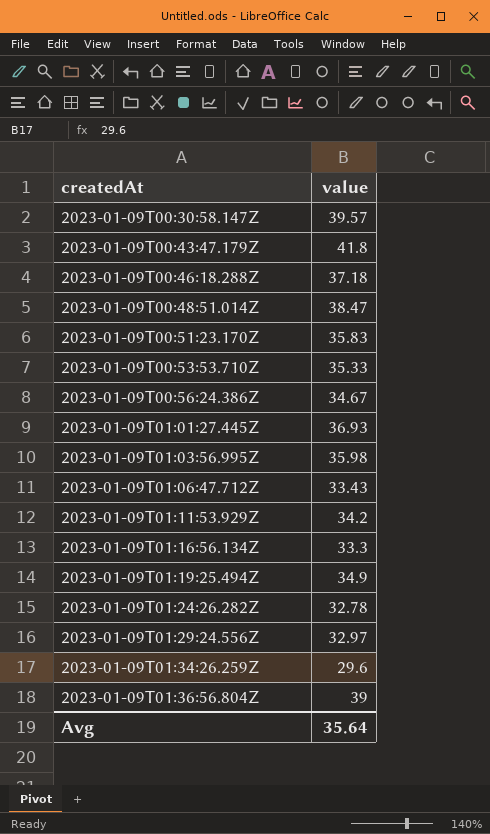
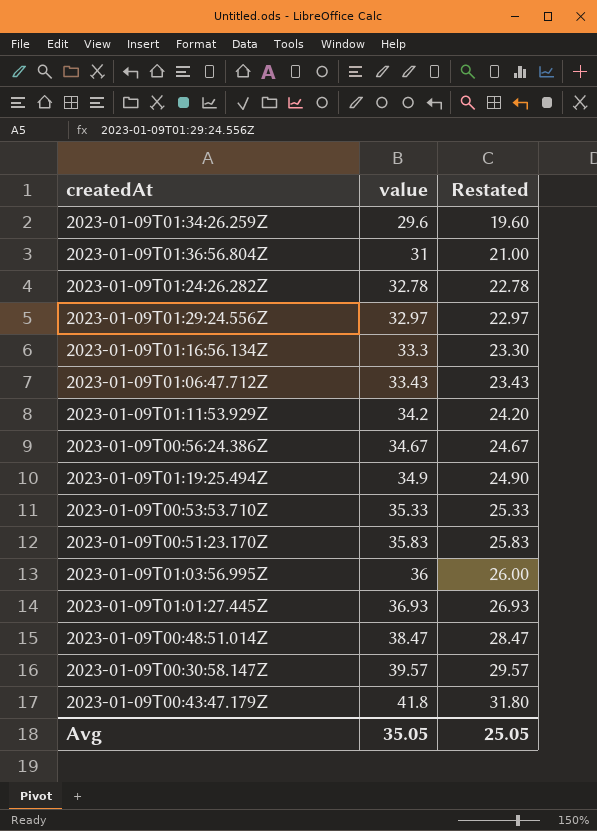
row order: createdAt ascending -> value ascending
column Restated | formula: none -> [value] - 10
row 2023-01-09T00:46:18.288Z: 37.18 -> none
2023-01-09T01:36:56.804Z | value: 39 -> 31
2023-01-09T01:03:56.995Z | value: 35.98 -> 36
Avg | value: 35.64 -> 35.05

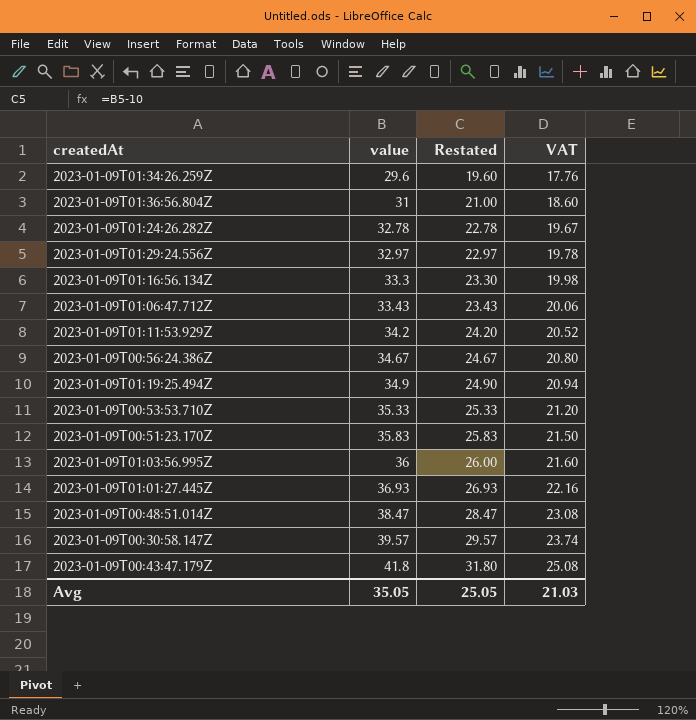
column VAT | formula: none -> [value] * 0.6

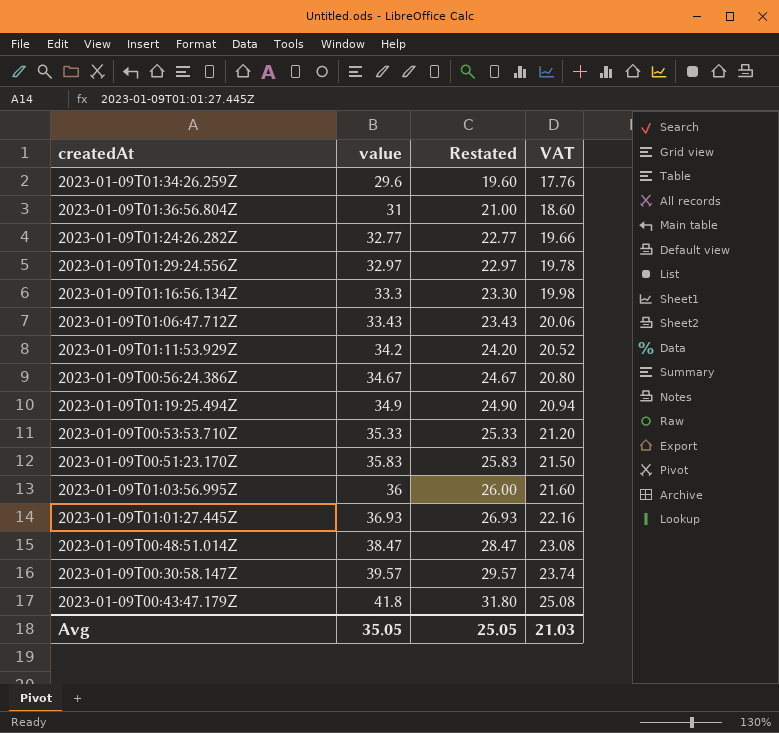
2023-01-09T01:24:26.282Z | value: 32.78 -> 32.77
2023-01-09T01:24:26.282Z | Restated: 22.78 -> 22.77
2023-01-09T01:24:26.282Z | VAT: 19.67 -> 19.66

